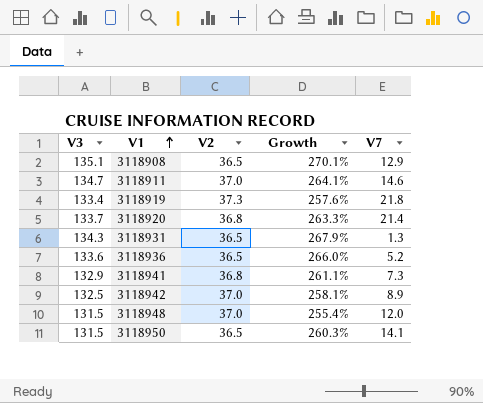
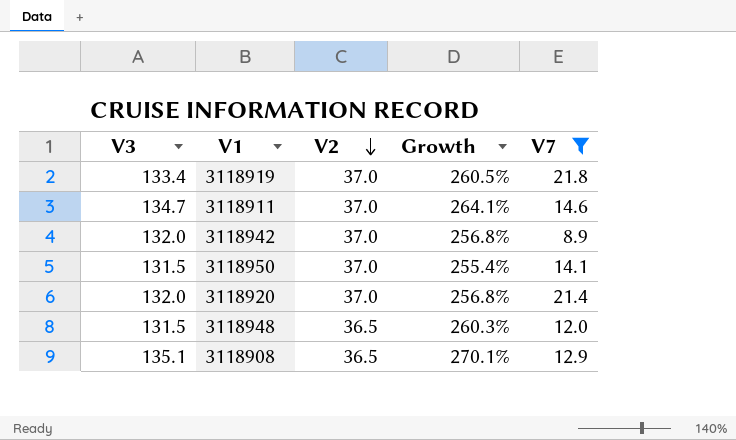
filter: none -> V7 >= 8.9
row order: V1 ascending -> V2 descending
3118919 | V2: 37.3 -> 37.0
3118919 | Growth: 257.6% -> 260.5%
3118942 | V3: 132.5 -> 132.0
3118942 | Growth: 258.1% -> 256.8%
3118950 | V2: 36.5 -> 37.0
3118950 | Growth: 260.3% -> 255.4%
3118920 | V3: 133.7 -> 132.0
3118920 | V2: 36.8 -> 37.0
3118920 | Growth: 263.3% -> 256.8%
3118948 | V2: 37.0 -> 36.5
3118948 | Growth: 255.4% -> 260.3%

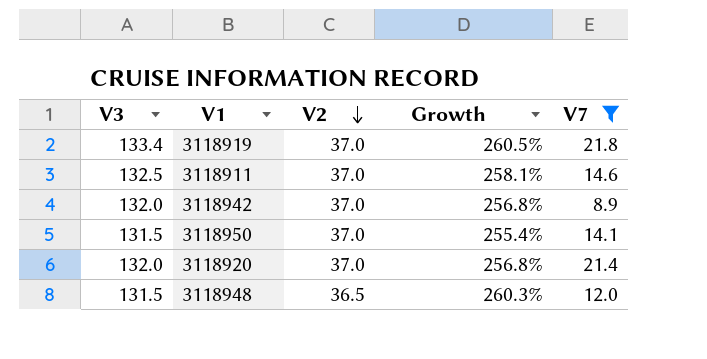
row 3118908: 135.1 | 36.5 | 270.1% | 12.9 -> none
3118911 | V3: 134.7 -> 132.5
3118911 | Growth: 264.1% -> 258.1%

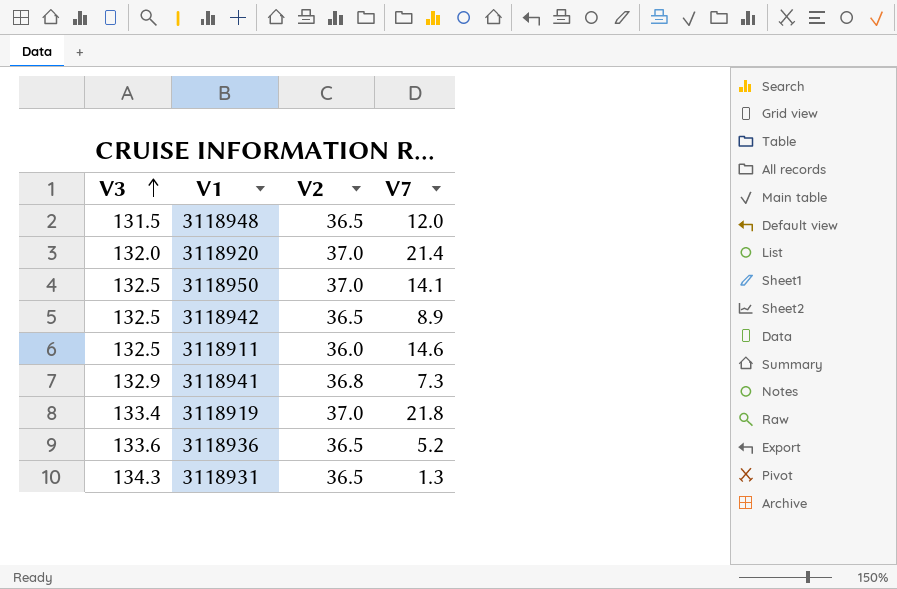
filter: V7 >= 8.9 -> none
row order: V2 descending -> V3 ascending
column Growth | formula: ([V3] - [V2]) / [V2] -> none
3118950 | V3: 131.5 -> 132.5
3118942 | V3: 132.0 -> 132.5
3118942 | V2: 37.0 -> 36.5
3118911 | V2: 37.0 -> 36.0

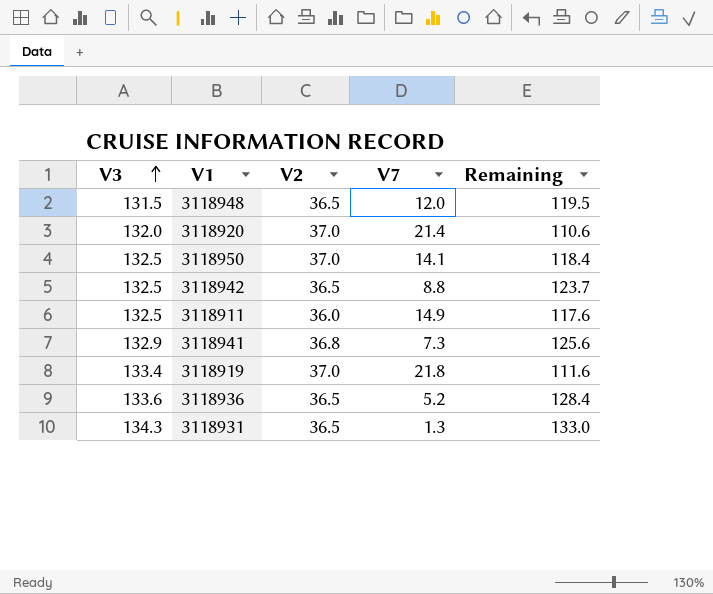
column Remaining | formula: none -> [V3] - [V7]
3118942 | V7: 8.9 -> 8.8
3118911 | V7: 14.6 -> 14.9

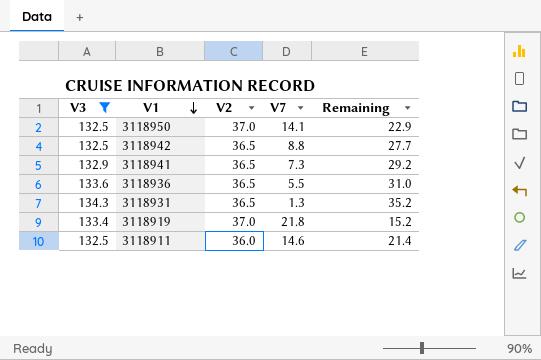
filter: none -> V3 >= 132.5
row order: V3 ascending -> V1 descending
column Remaining | formula: [V3] - [V7] -> [V2] - [V7]
3118941 | V2: 36.8 -> 36.5
3118936 | V7: 5.2 -> 5.5
3118911 | V7: 14.9 -> 14.6

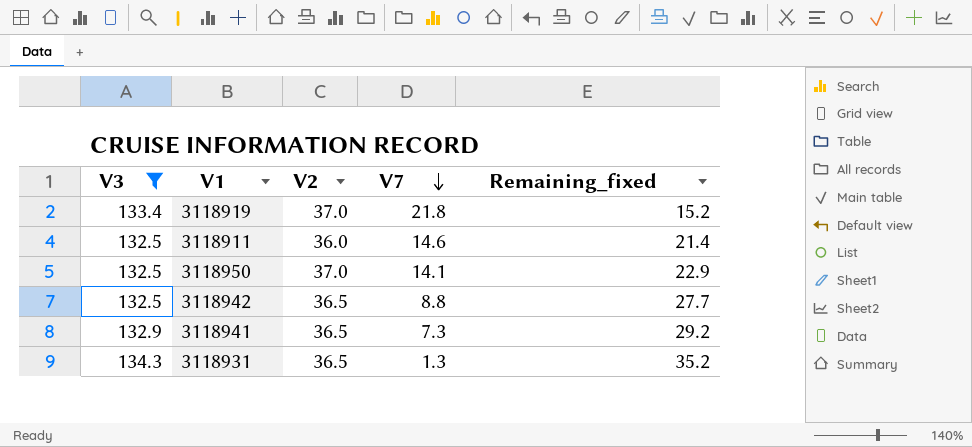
row order: V1 descending -> V7 descending
column name: Remaining -> Remaining_fixed
row 3118936: 133.6 | 36.5 | 5.5 | 31.0 -> none

